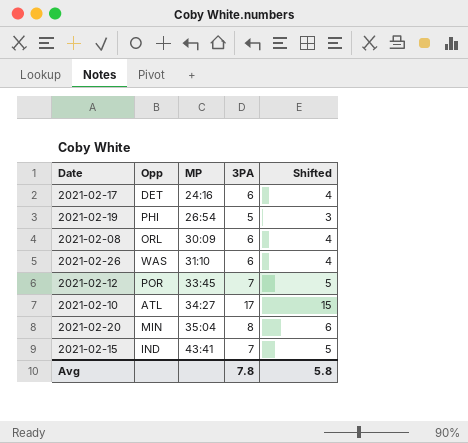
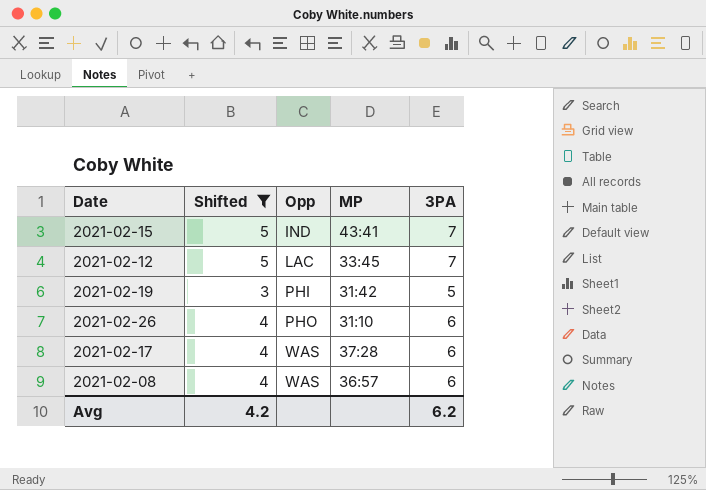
filter: none -> Shifted <= 5
row order: MP ascending -> Opp ascending
column Shifted | position: 5 -> 2
2021-02-12 | Opp: POR -> LAC
2021-02-19 | MP: 26:54 -> 31:42
2021-02-26 | Opp: WAS -> PHO
2021-02-17 | Opp: DET -> WAS
2021-02-17 | MP: 24:16 -> 37:28
2021-02-08 | Opp: ORL -> WAS
2021-02-08 | MP: 30:09 -> 36:57
Avg | Shifted: 5.8 -> 4.2
Avg | 3PA: 7.8 -> 6.2

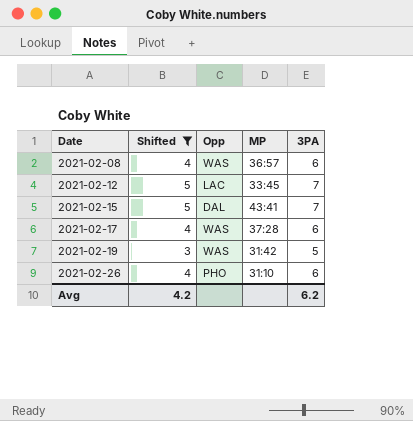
row order: Opp ascending -> Date ascending
2021-02-15 | Opp: IND -> DAL
2021-02-19 | Opp: PHI -> WAS

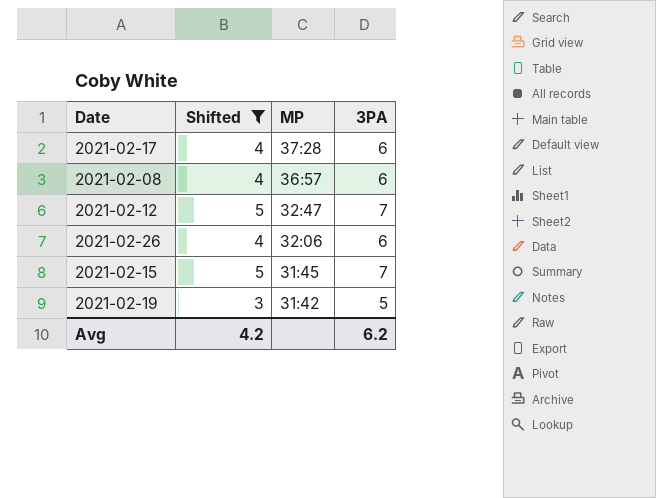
row order: Date ascending -> MP descending
column Opp | position: 3 -> none
2021-02-12 | MP: 33:45 -> 32:47
2021-02-26 | MP: 31:10 -> 32:06
2021-02-15 | MP: 43:41 -> 31:45

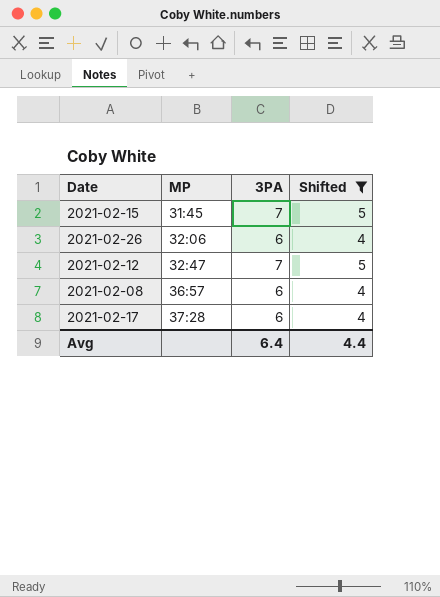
row order: MP descending -> MP ascending
column Shifted | position: 2 -> 4
row 2021-02-19: 3 | 31:42 | 5 -> none
Avg | 3PA: 6.2 -> 6.4
Avg | Shifted: 4.2 -> 4.4

